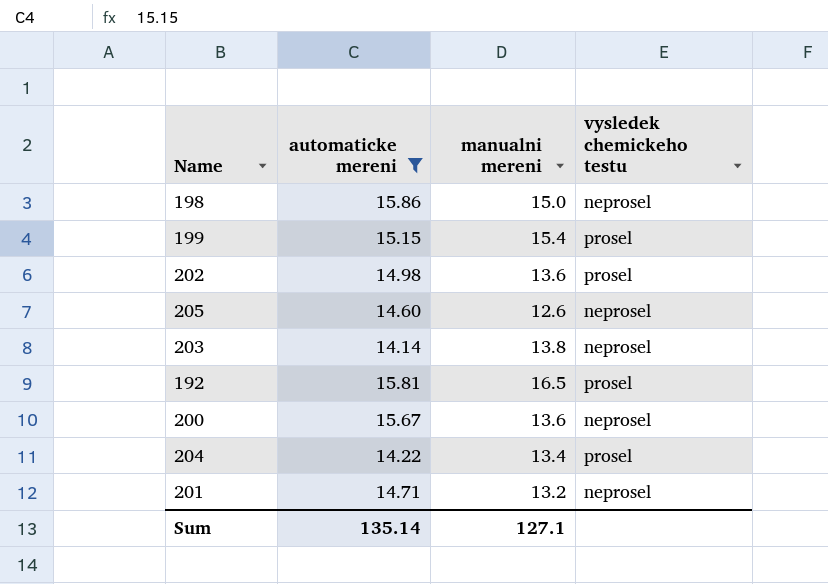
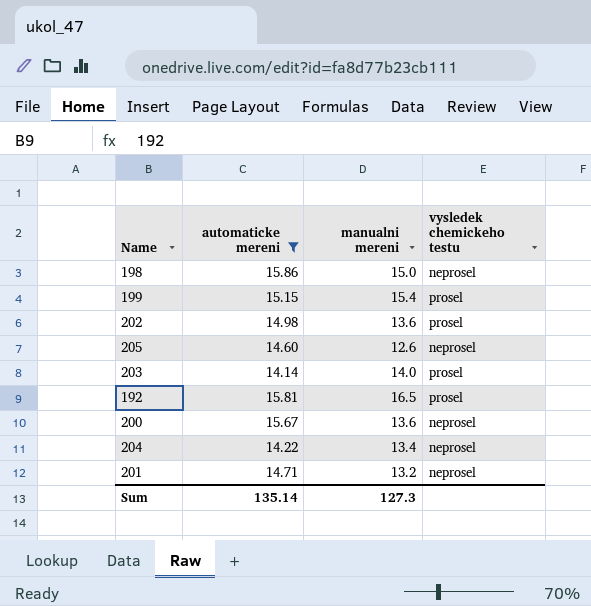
203 | manualni mereni: 13.8 -> 14.0
203 | vysledek chemickeho testu: neprosel -> prosel
204 | vysledek chemickeho testu: prosel -> neprosel
Sum | manualni mereni: 127.1 -> 127.3

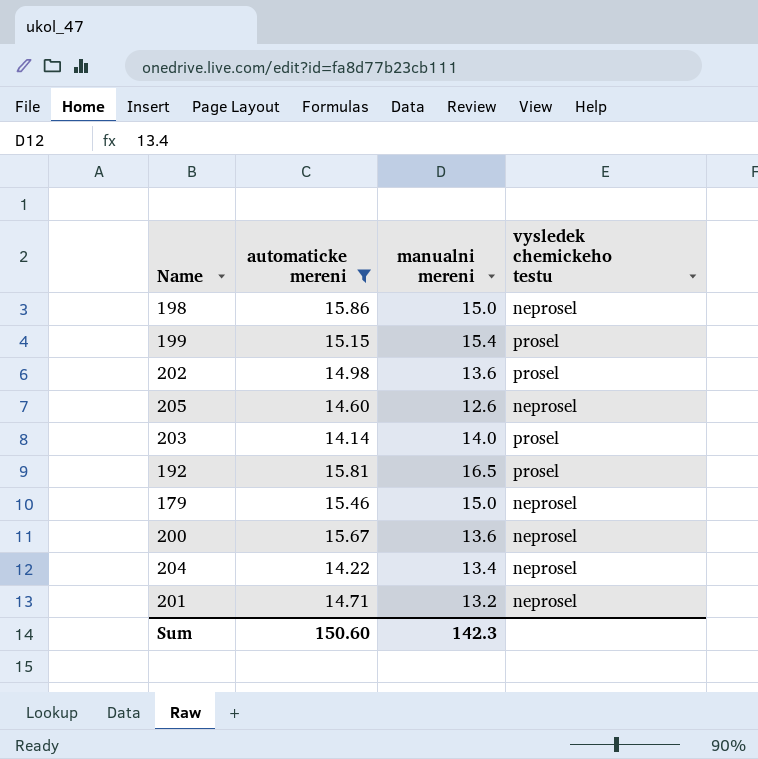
row 179: none -> 15.46 | 15.0 | neprosel
Sum | automaticke mereni: 135.14 -> 150.60
Sum | manualni mereni: 127.3 -> 142.3

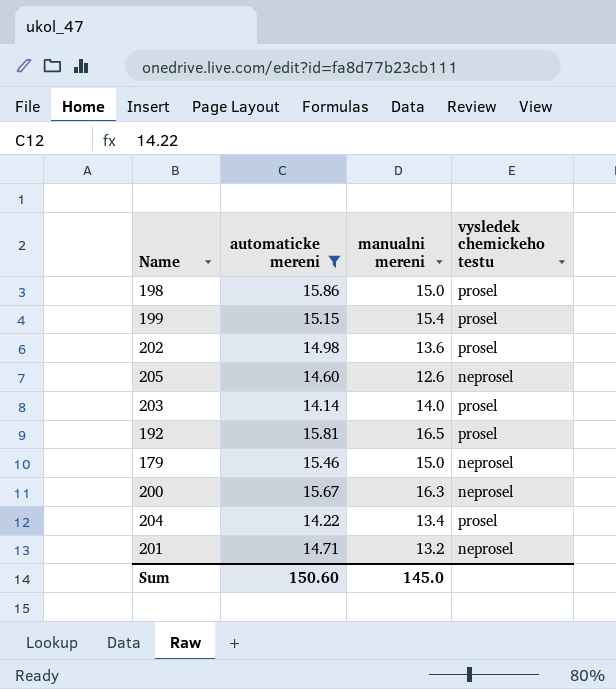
198 | vysledek chemickeho testu: neprosel -> prosel
200 | manualni mereni: 13.6 -> 16.3
204 | vysledek chemickeho testu: neprosel -> prosel
Sum | manualni mereni: 142.3 -> 145.0

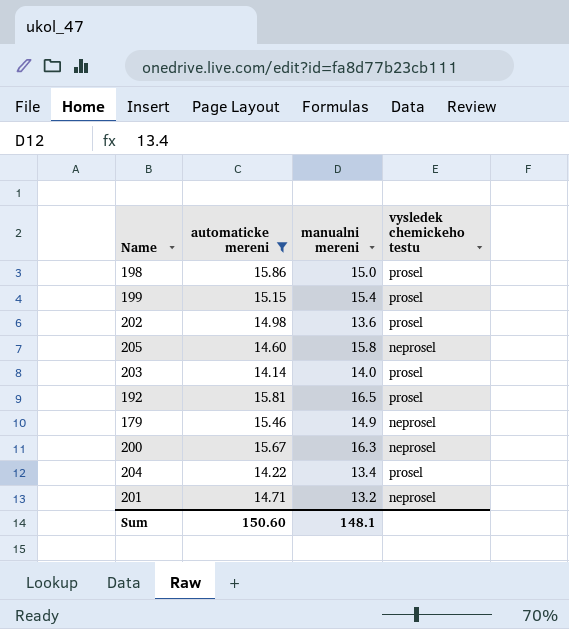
205 | manualni mereni: 12.6 -> 15.8
179 | manualni mereni: 15.0 -> 14.9
Sum | manualni mereni: 145.0 -> 148.1

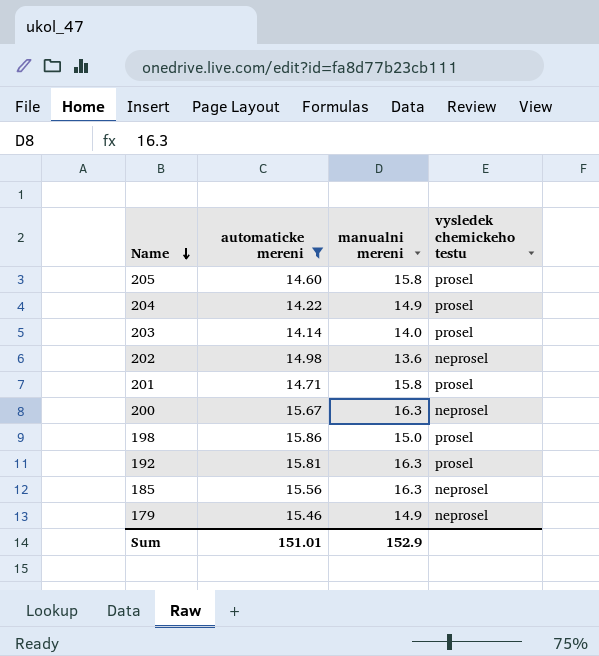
row order: none -> Name descending
row 199: 15.15 | 15.4 | prosel -> none
205 | vysledek chemickeho testu: neprosel -> prosel
204 | manualni mereni: 13.4 -> 14.9
202 | vysledek chemickeho testu: prosel -> neprosel
201 | manualni mereni: 13.2 -> 15.8
201 | vysledek chemickeho testu: neprosel -> prosel
192 | manualni mereni: 16.5 -> 16.3
row 185: none -> 15.56 | 16.3 | neprosel
Sum | automaticke mereni: 150.60 -> 151.01
Sum | manualni mereni: 148.1 -> 152.9

